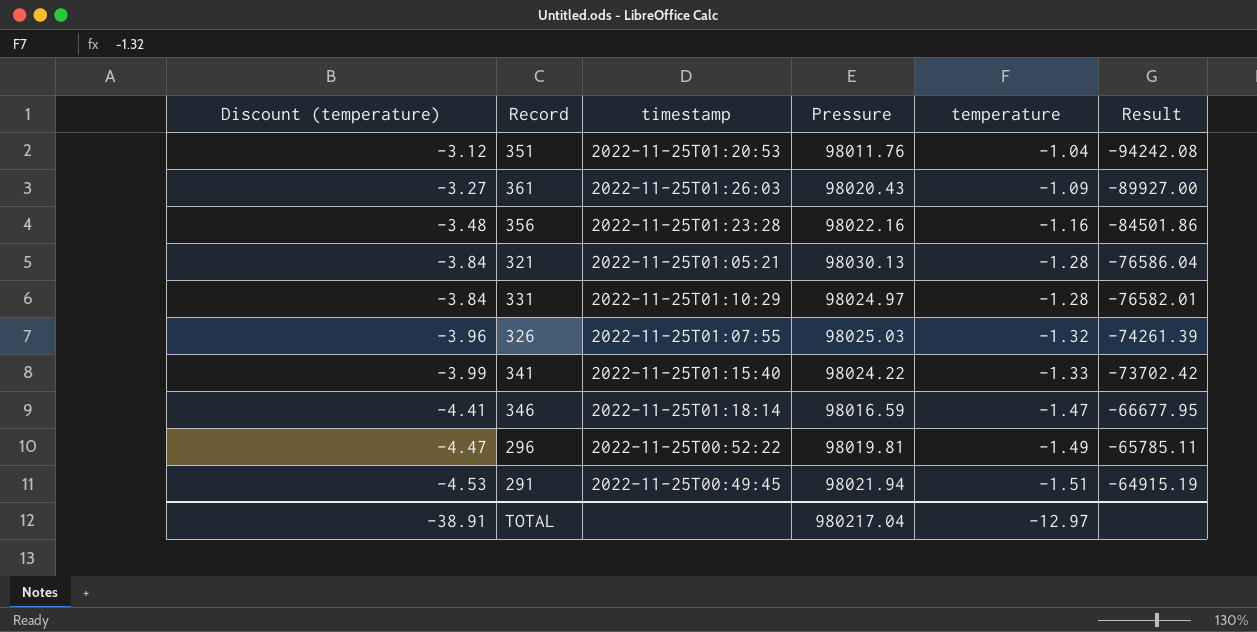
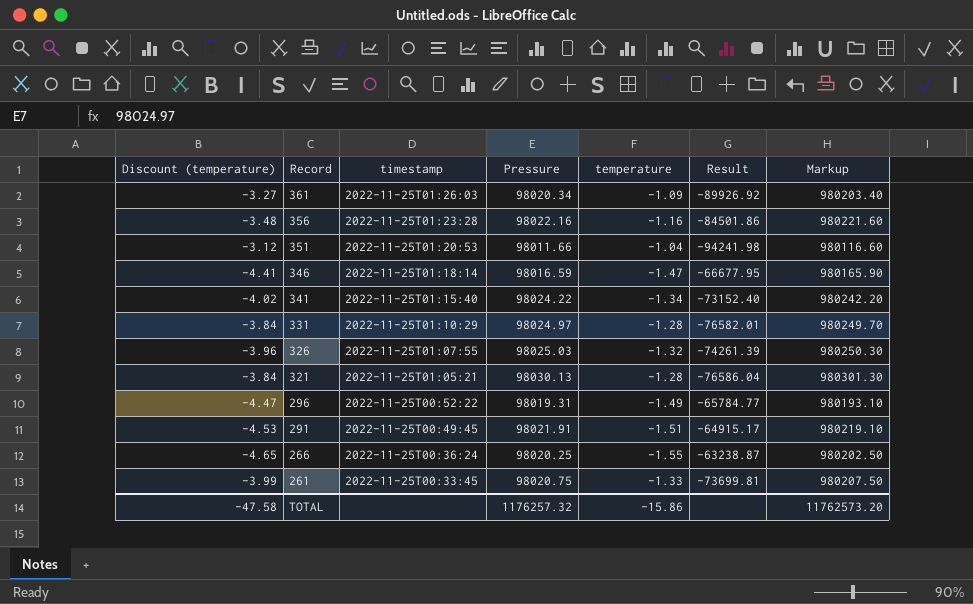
row order: Discount (temperature) descending -> Record descending
column Markup | formula: none -> [Pressure] * 10
361 | Pressure: 98020.43 -> 98020.34
361 | Result: -89927.00 -> -89926.92
351 | Pressure: 98011.76 -> 98011.66
351 | Result: -94242.08 -> -94241.98
341 | Discount (temperature): -3.99 -> -4.02
341 | temperature: -1.33 -> -1.34
341 | Result: -73702.42 -> -73152.40
296 | Pressure: 98019.81 -> 98019.31
296 | Result: -65785.11 -> -65784.77
291 | Pressure: 98021.94 -> 98021.91
291 | Result: -64915.19 -> -64915.17
row 266: none -> -4.65 | 2022-11-25T00:36:24 | 98020.25 | -1.55 | -63238.87 | 980202.50
row 261: none -> -3.99 | 2022-11-25T00:33:45 | 98020.75 | -1.33 | -73699.81 | 980207.50
TOTAL | Discount (temperature): -38.91 -> -47.58
TOTAL | Pressure: 980217.04 -> 1176257.32
TOTAL | temperature: -12.97 -> -15.86

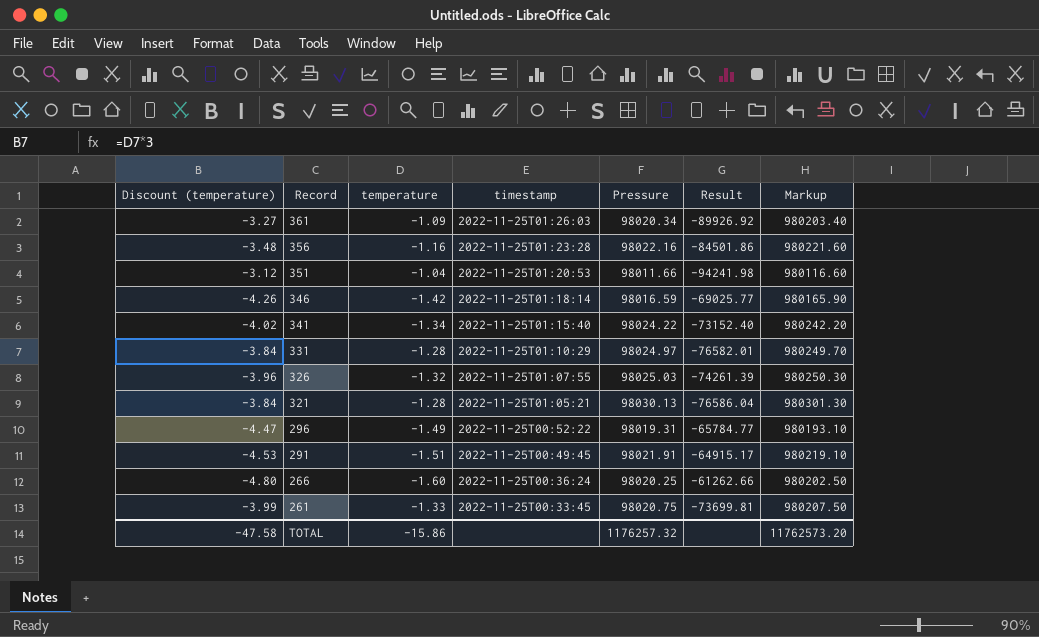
column temperature | position: 5 -> 3
346 | Discount (temperature): -4.41 -> -4.26
346 | temperature: -1.47 -> -1.42
346 | Result: -66677.95 -> -69025.77
266 | Discount (temperature): -4.65 -> -4.80
266 | temperature: -1.55 -> -1.60
266 | Result: -63238.87 -> -61262.66

